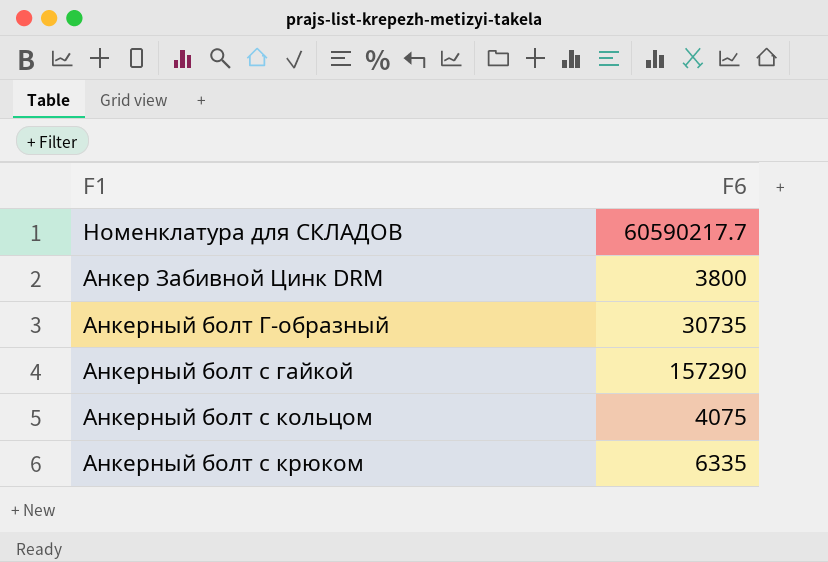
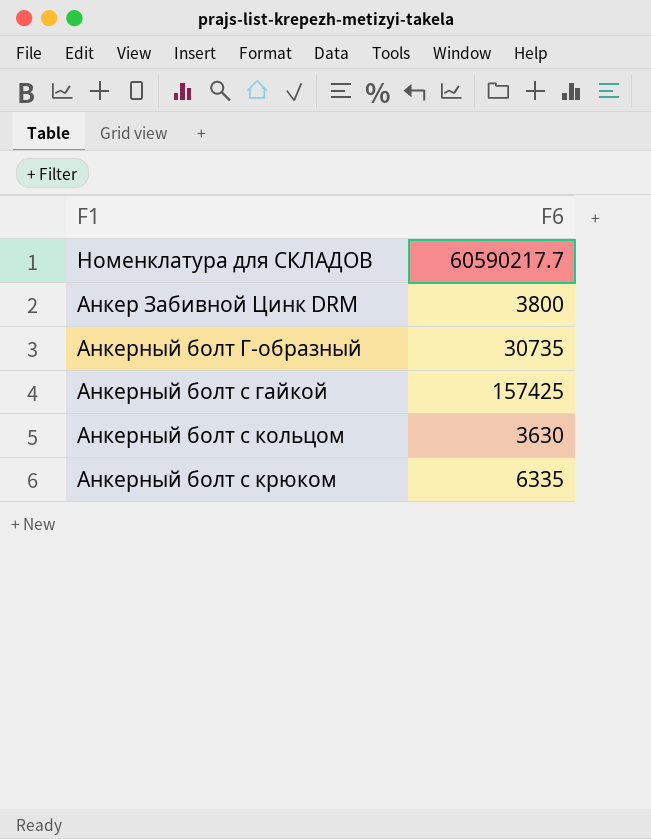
Анкерный болт с гайкой | F6: 157290 -> 157425
Анкерный болт с кольцом | F6: 4075 -> 3630

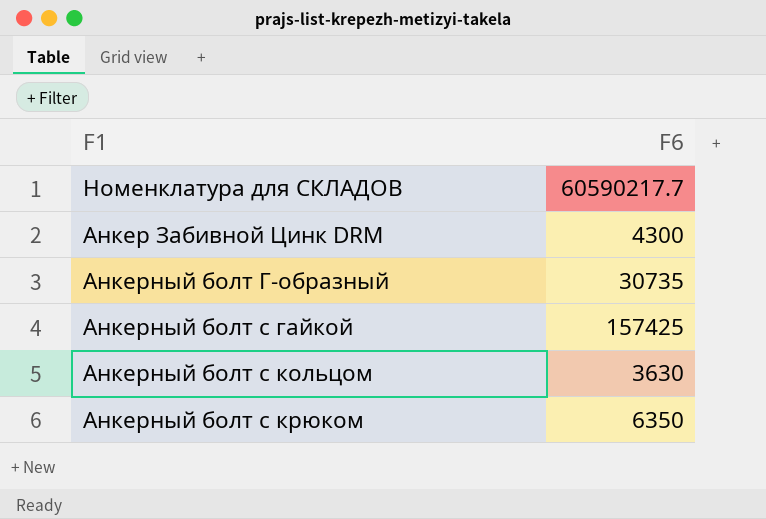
Анкер Забивной Цинк DRM | F6: 3800 -> 4300
Анкерный болт с крюком | F6: 6335 -> 6350

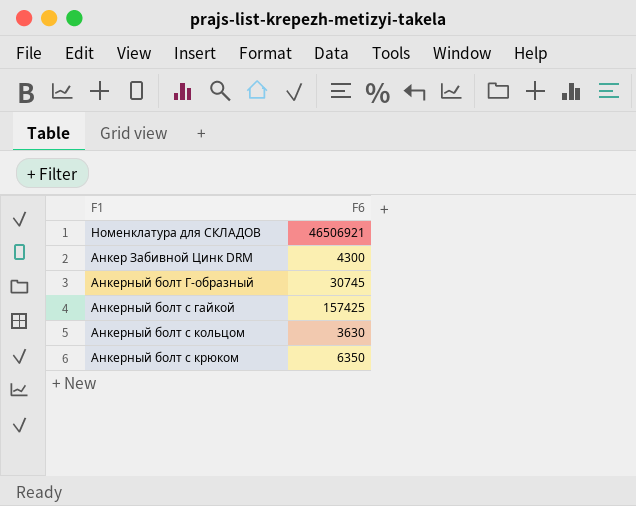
Номенклатура для СКЛАДОВ | F6: 60590217.7 -> 46506921
Анкерный болт Г-образный | F6: 30735 -> 30745

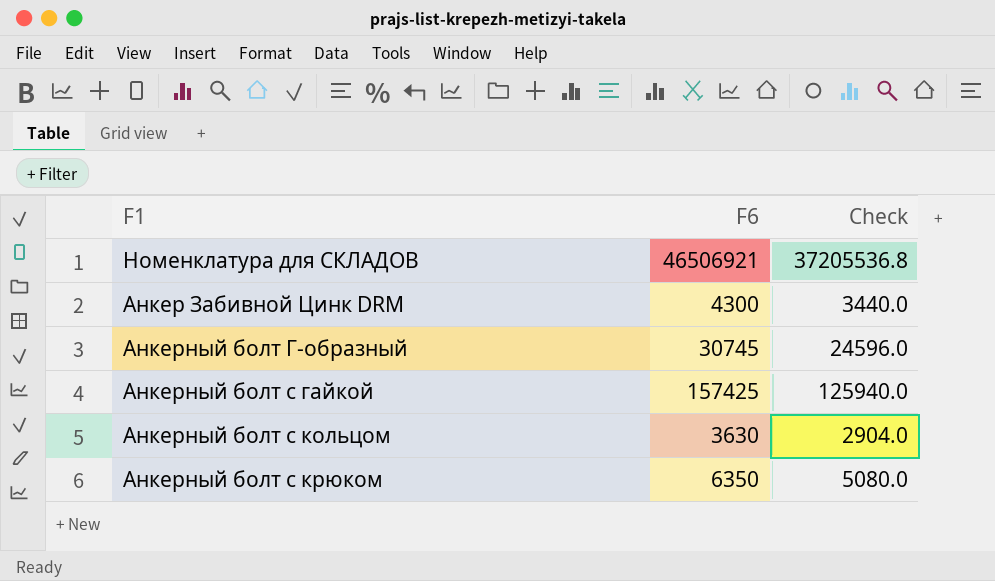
column Check | formula: none -> [F6] * 0.8

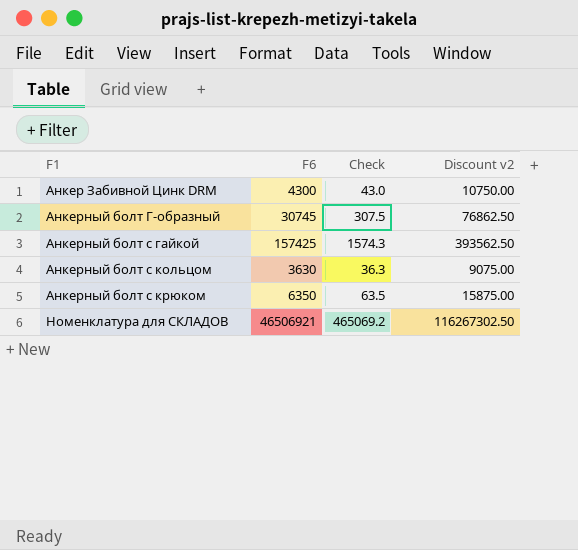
row order: none -> F1 ascending
column Check | formula: [F6] * 0.8 -> [F6] * 0.01
column Discount v2 | formula: none -> [F6] * 2.5

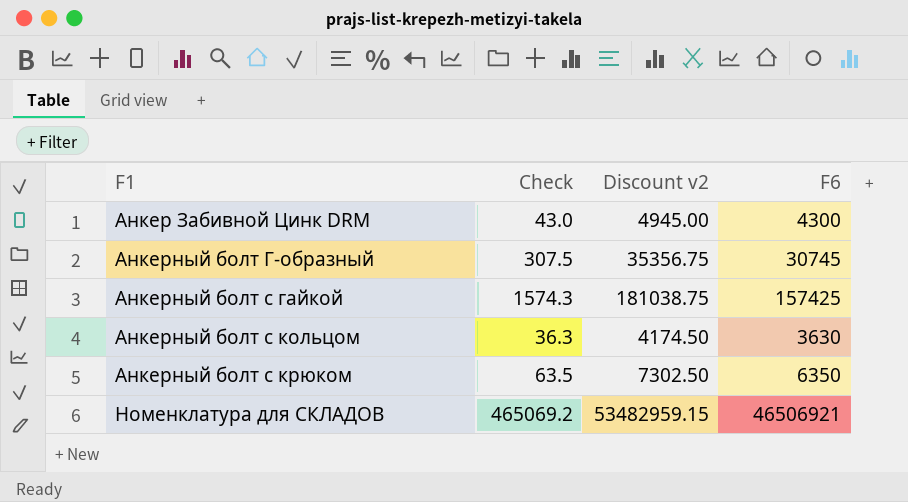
column Discount v2 | formula: [F6] * 2.5 -> [F6] * 1.15
column F6 | position: 2 -> 4

